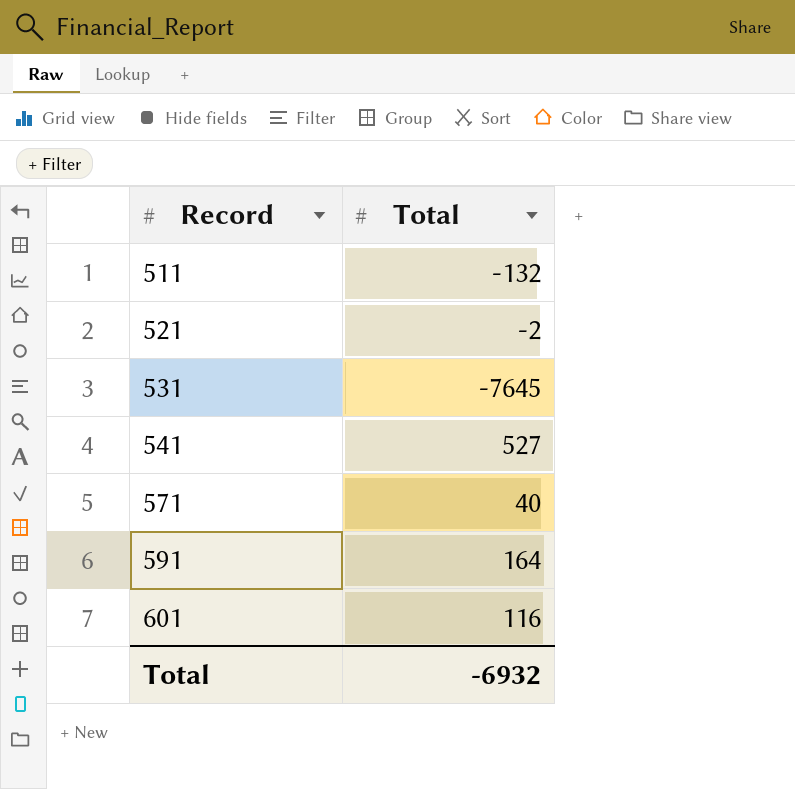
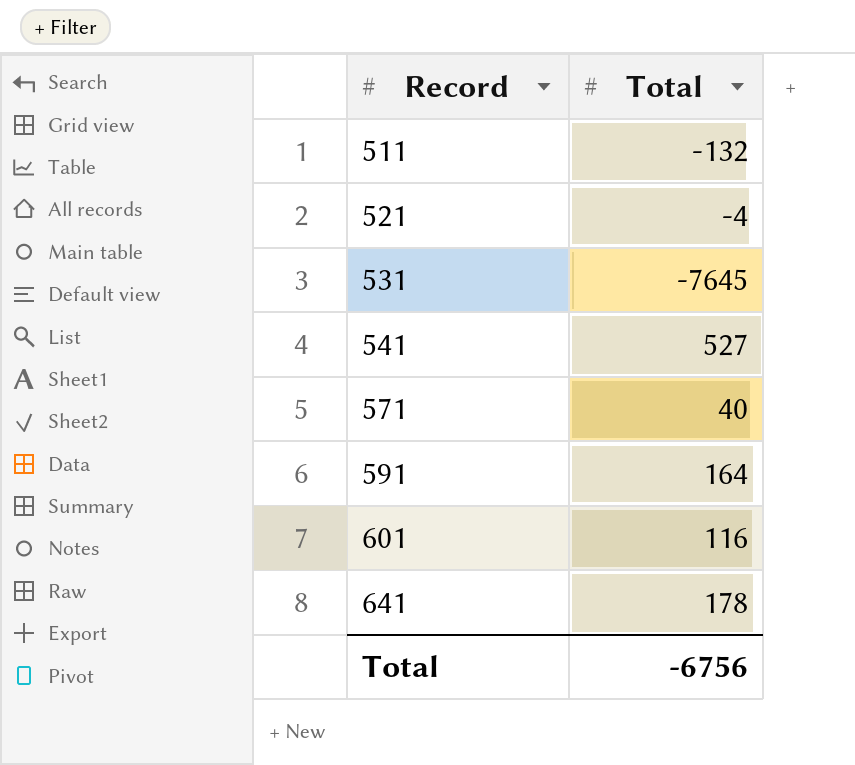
521 | Total: -2 -> -4
row 641: none -> 178
Total | Total: -6932 -> -6756

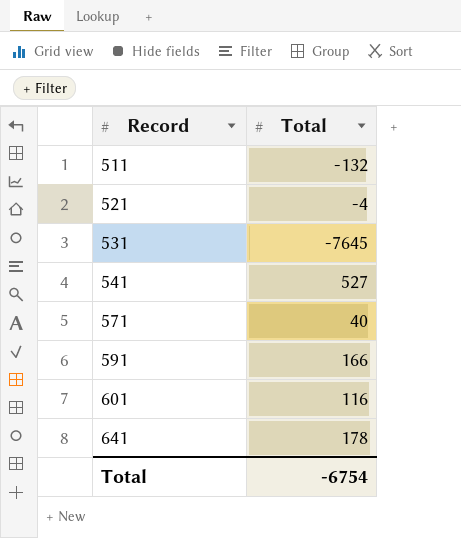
591 | Total: 164 -> 166
Total | Total: -6756 -> -6754

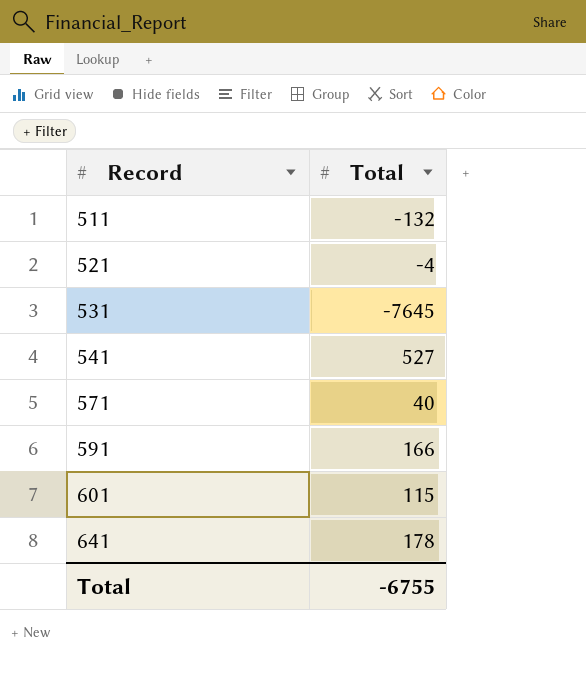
601 | Total: 116 -> 115
Total | Total: -6754 -> -6755

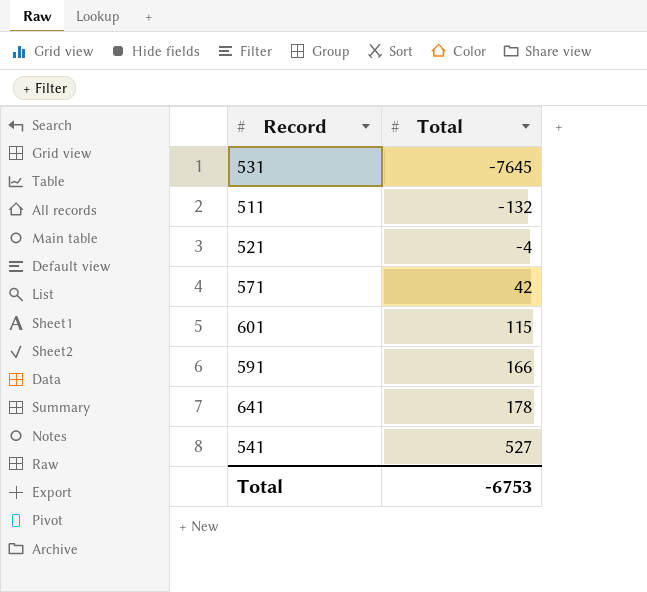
row order: Record ascending -> Total ascending
571 | Total: 40 -> 42
Total | Total: -6755 -> -6753

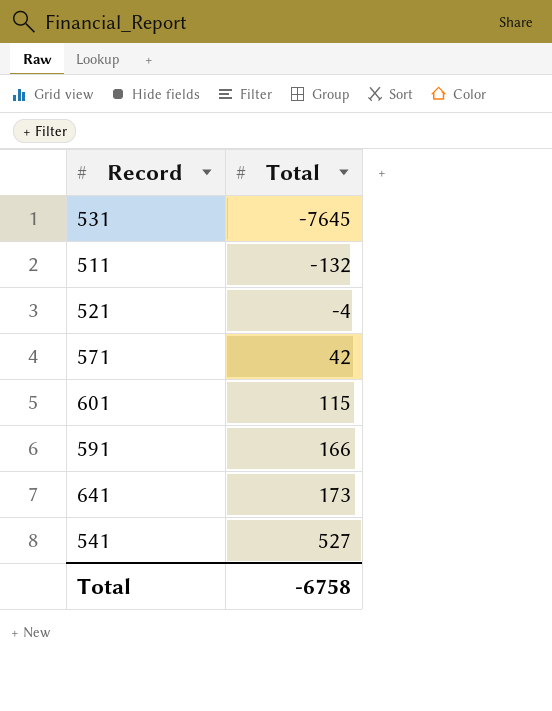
641 | Total: 178 -> 173
Total | Total: -6753 -> -6758

